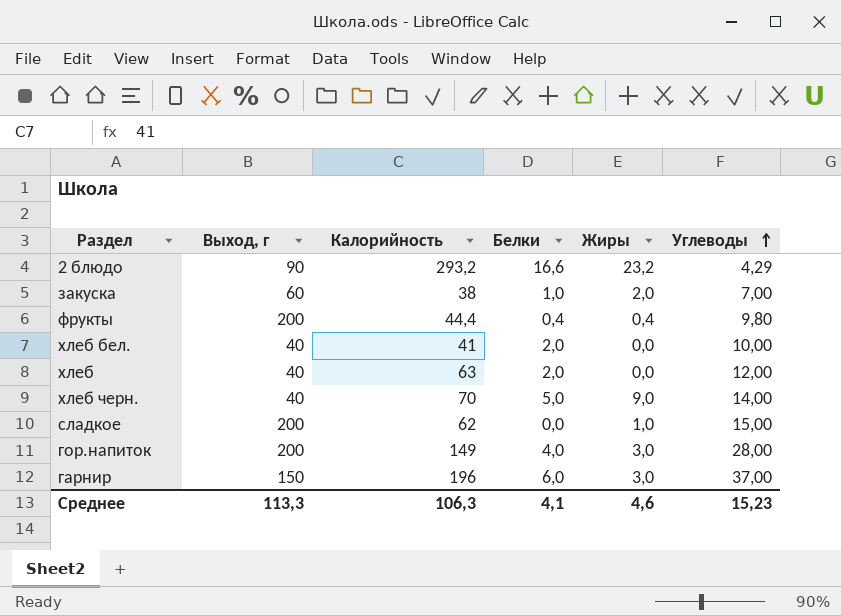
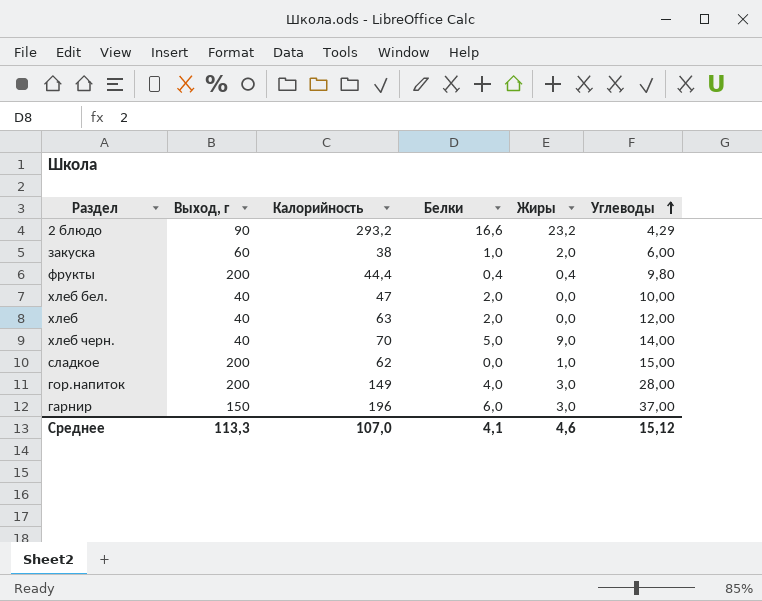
закуска | Углеводы: 7,00 -> 6,00
хлеб бел. | Калорийность: 41 -> 47
Среднее | Калорийность: 106,3 -> 107,0
Среднее | Углеводы: 15,23 -> 15,12

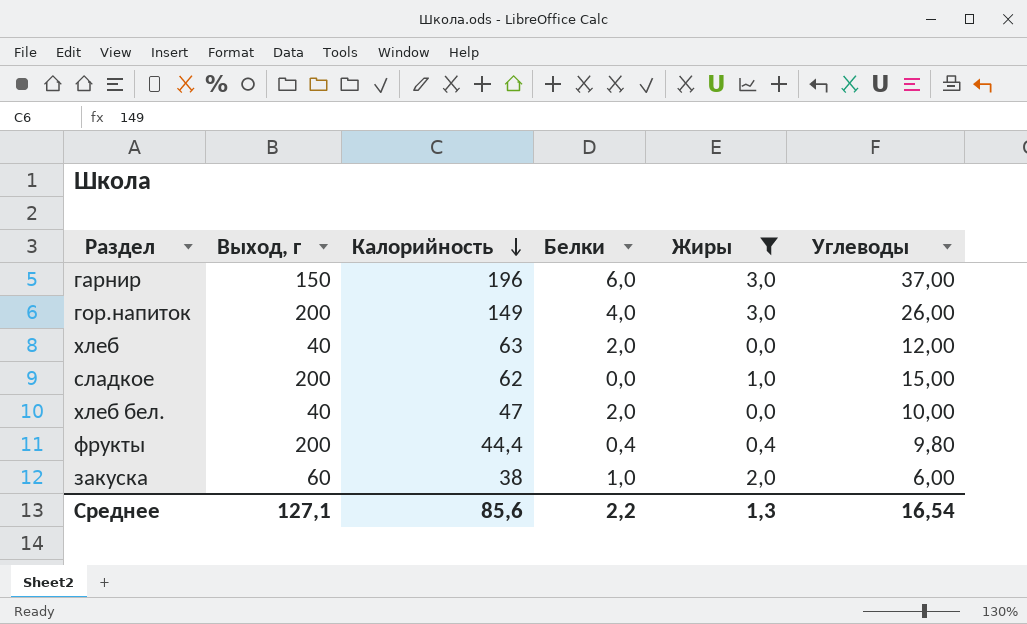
filter: none -> Жиры <= 3,0
row order: Углеводы ascending -> Калорийность descending
гор.напиток | Углеводы: 28,00 -> 26,00
Среднее | Выход, г: 113,3 -> 127,1
Среднее | Калорийность: 107,0 -> 85,6
Среднее | Белки: 4,1 -> 2,2
Среднее | Жиры: 4,6 -> 1,3
Среднее | Углеводы: 15,12 -> 16,54

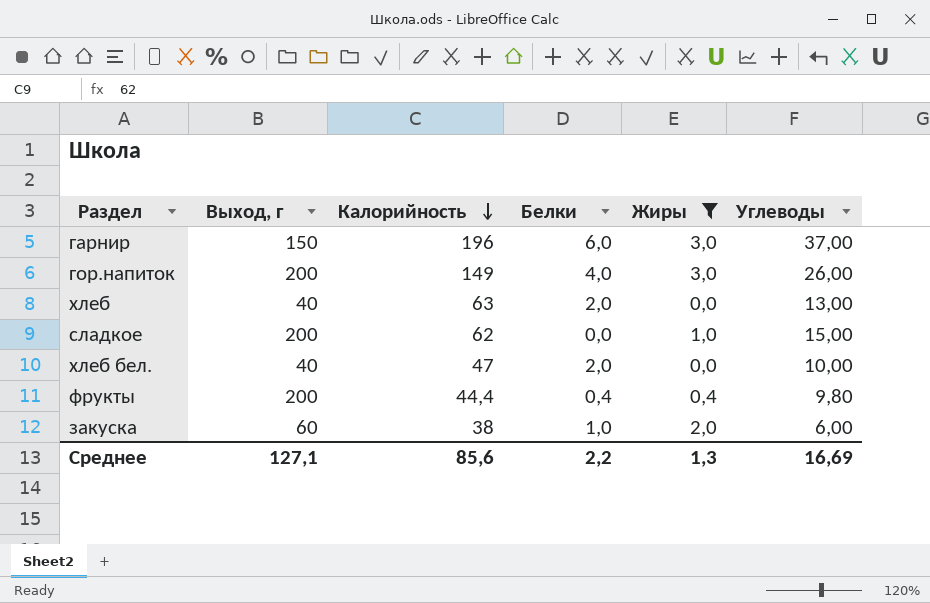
хлеб | Углеводы: 12,00 -> 13,00
Среднее | Углеводы: 16,54 -> 16,69

